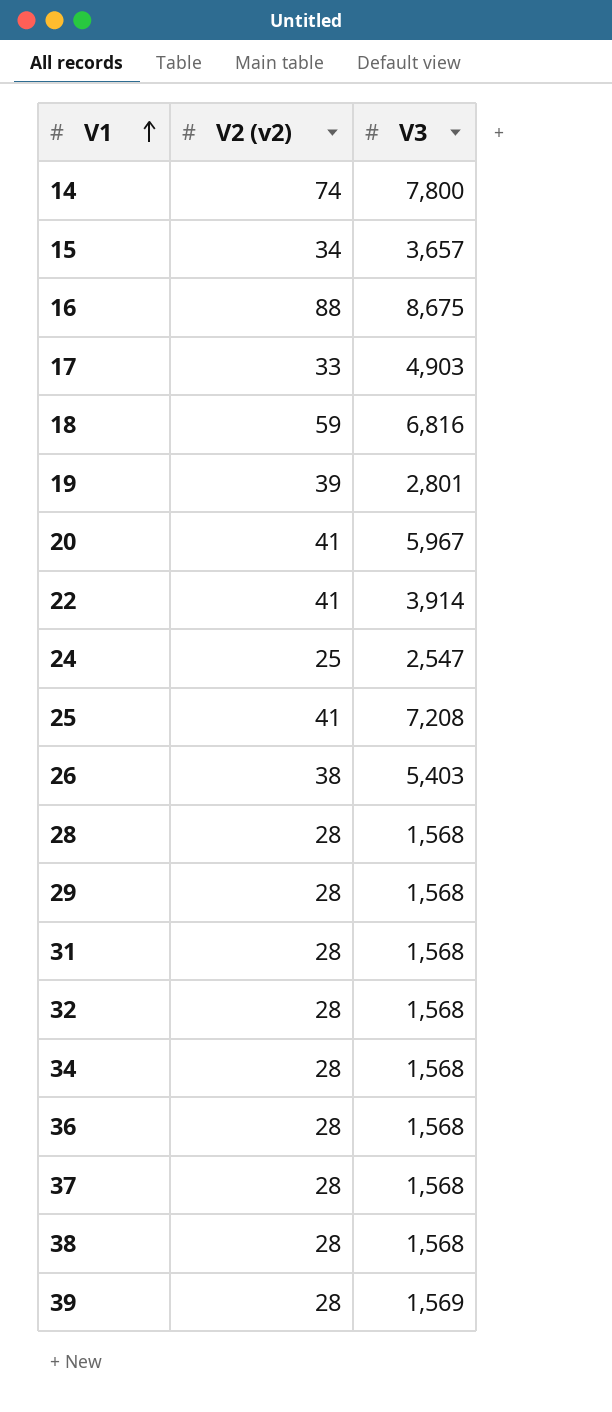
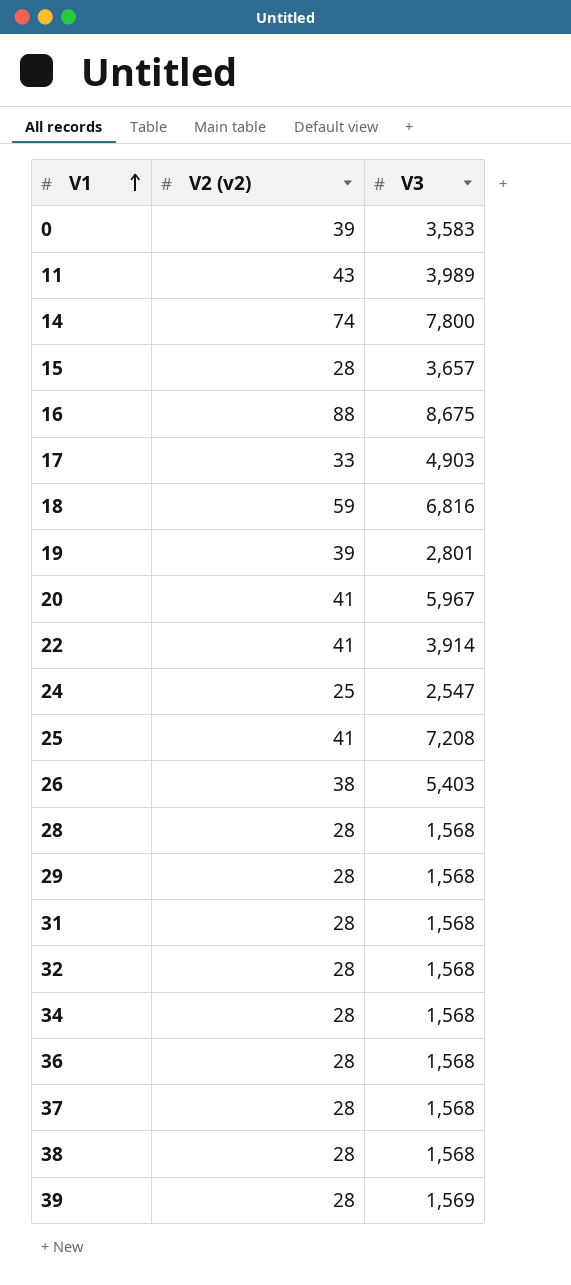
row 0: none -> 39 | 3,583
row 11: none -> 43 | 3,989
15 | V2 (v2): 34 -> 28

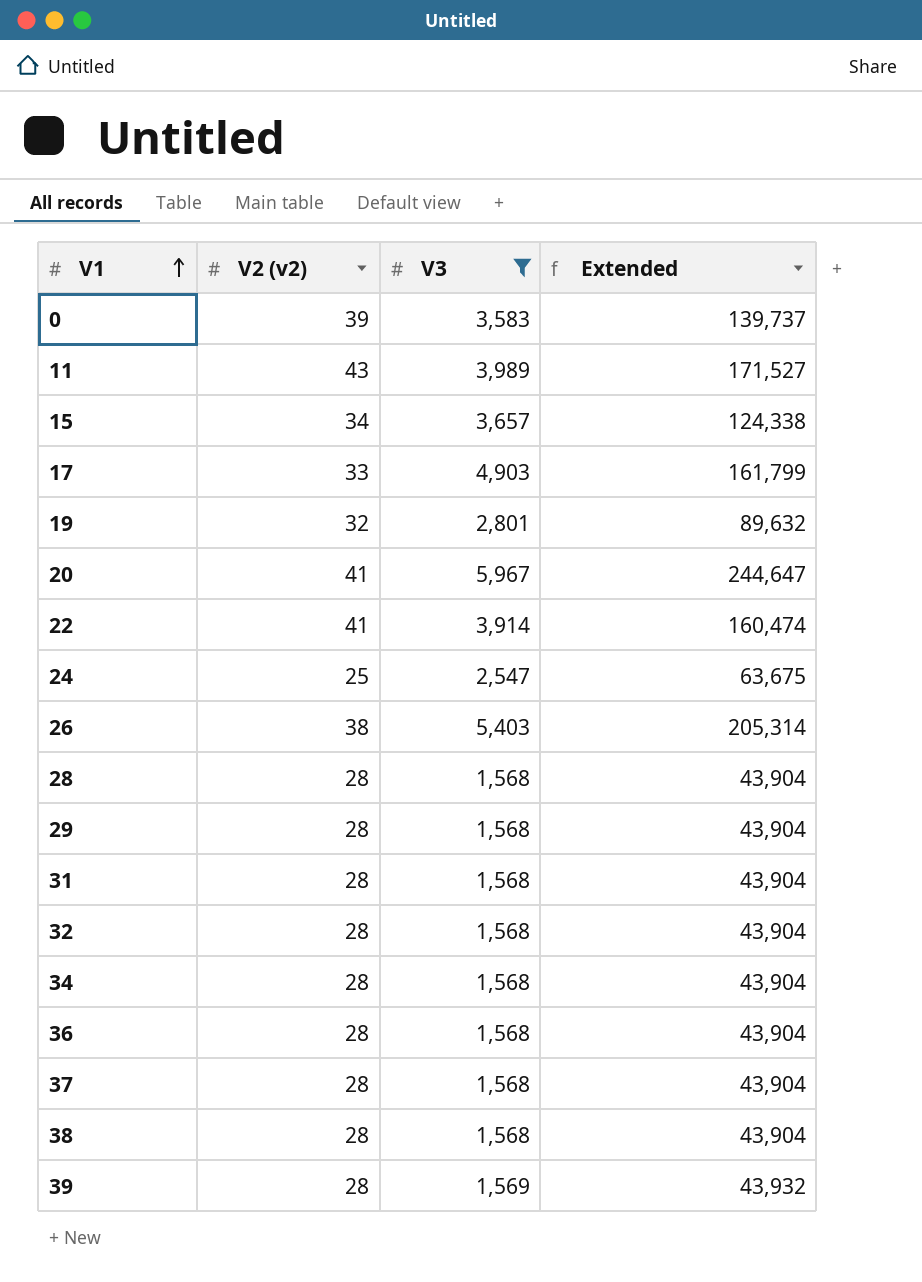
filter: none -> V3 <= 5,967
column Extended | formula: none -> [V2 (v2)] * [V3]
15 | V2 (v2): 28 -> 34
19 | V2 (v2): 39 -> 32

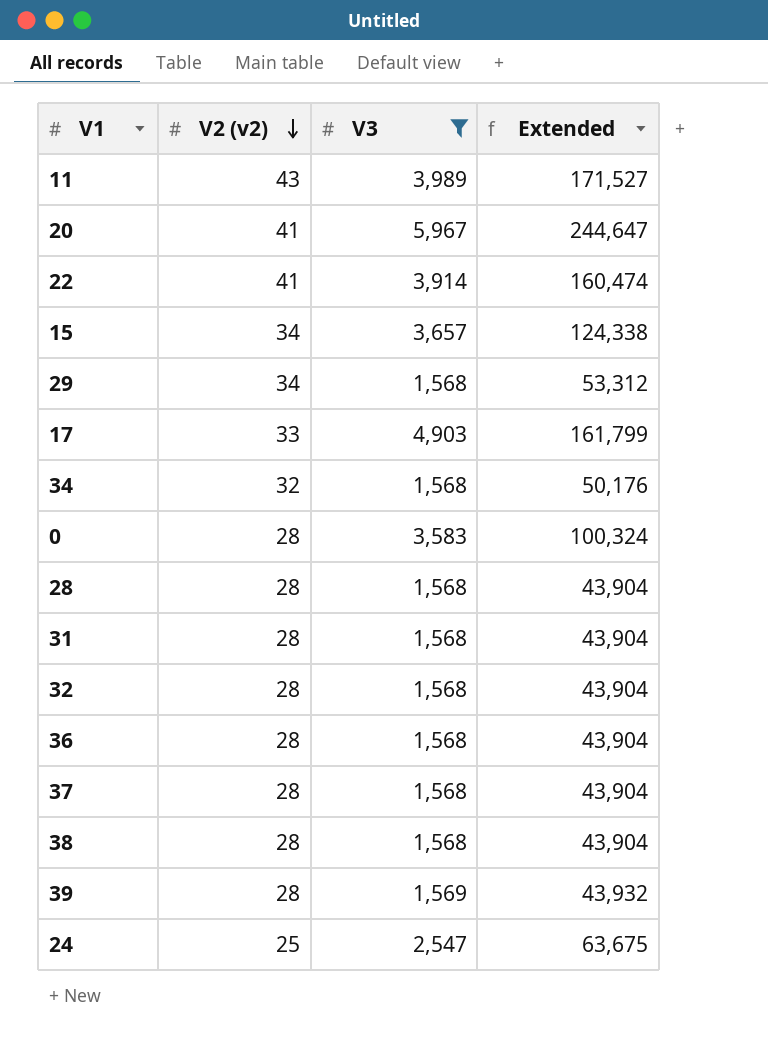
row order: V1 ascending -> V2 (v2) descending
row 19: 32 | 2,801 | 89,632 -> none
row 26: 38 | 5,403 | 205,314 -> none
29 | V2 (v2): 28 -> 34
29 | Extended: 43,904 -> 53,312
34 | V2 (v2): 28 -> 32
34 | Extended: 43,904 -> 50,176
0 | V2 (v2): 39 -> 28
0 | Extended: 139,737 -> 100,324

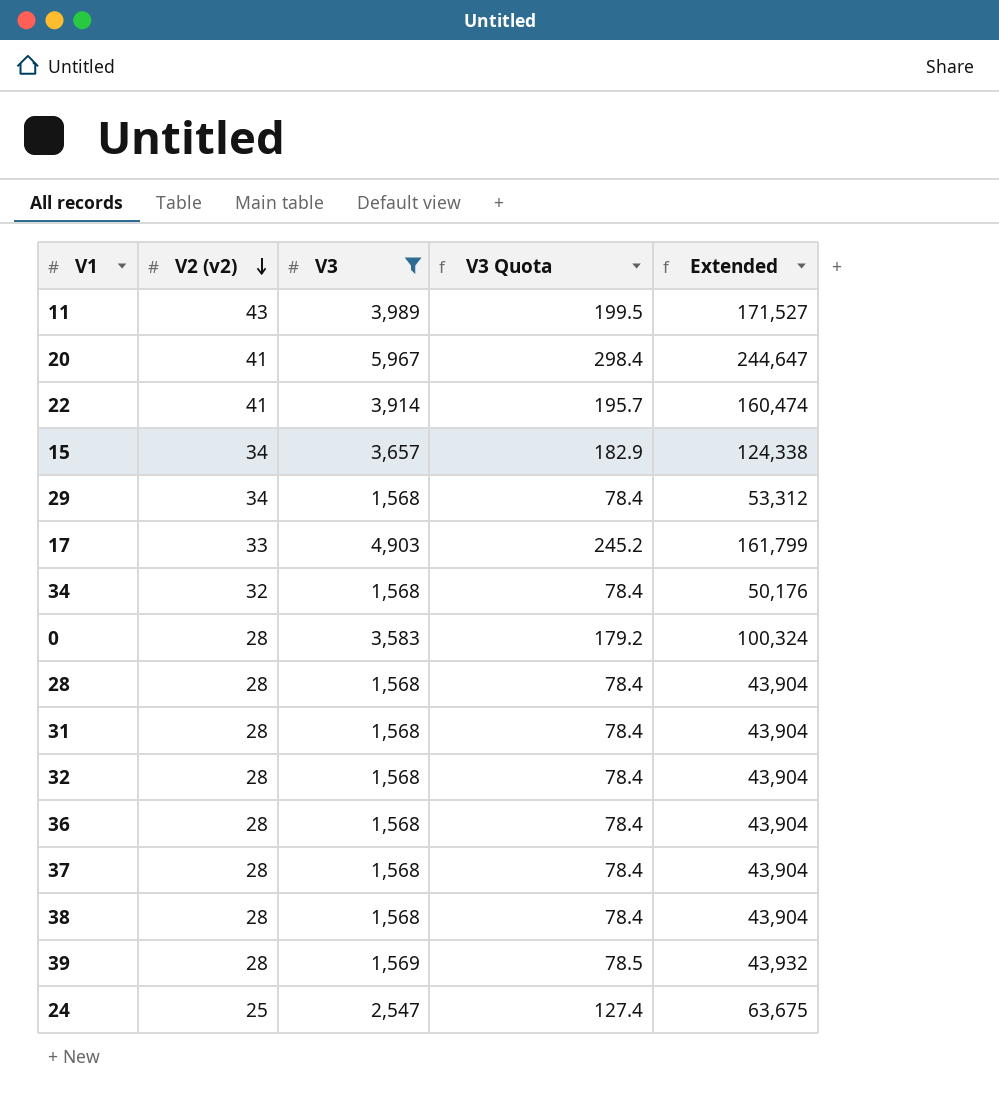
column V3 Quota | formula: none -> [V3] * 0.05

